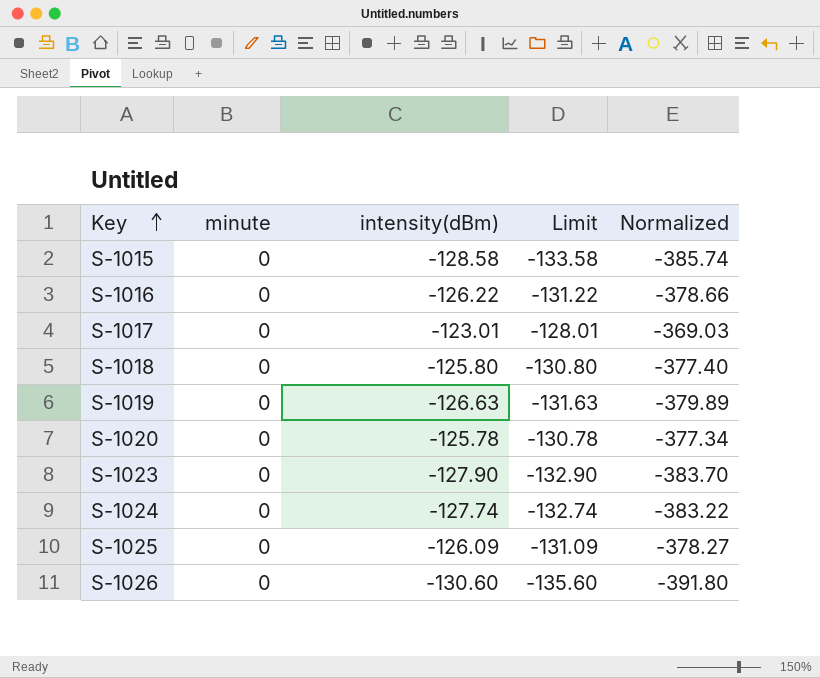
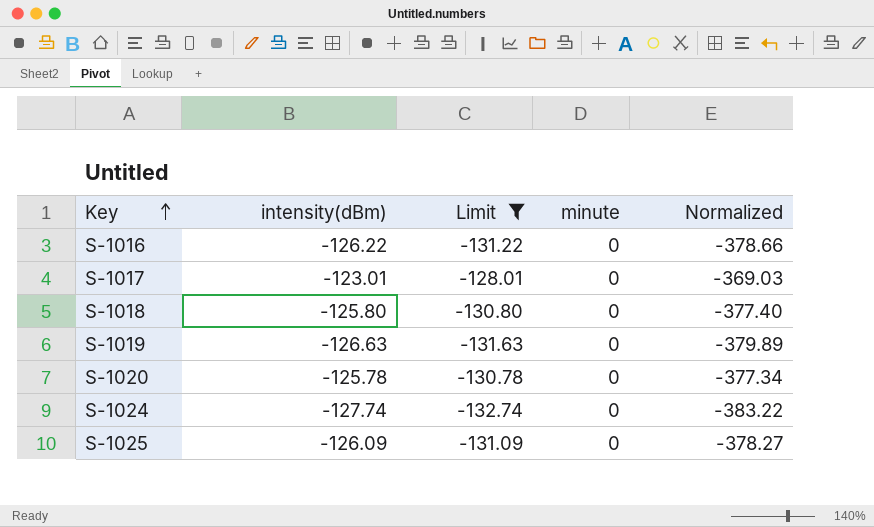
filter: none -> Limit >= -132.74
column minute | position: 2 -> 4

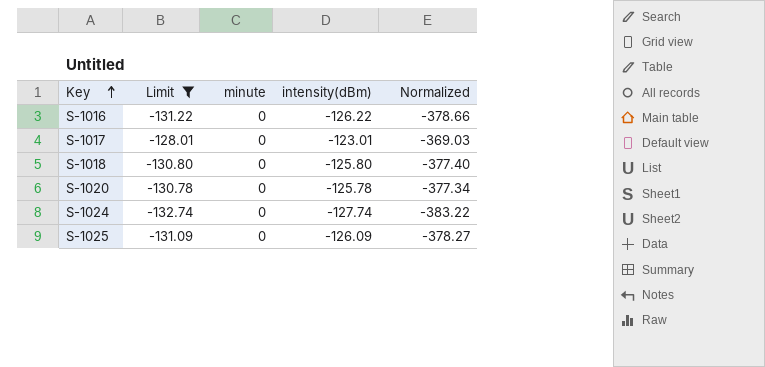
column intensity(dBm) | position: 2 -> 4
row S-1019: -126.63 | -131.63 | 0 | -379.89 -> none

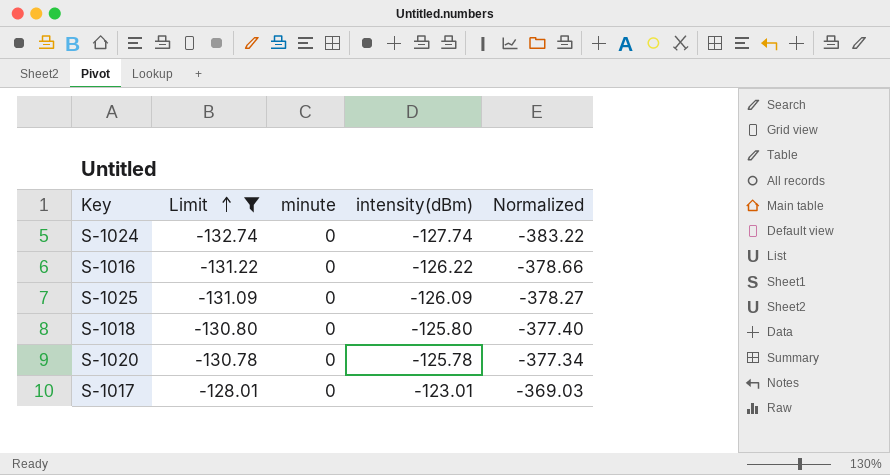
row order: Key ascending -> Limit ascending

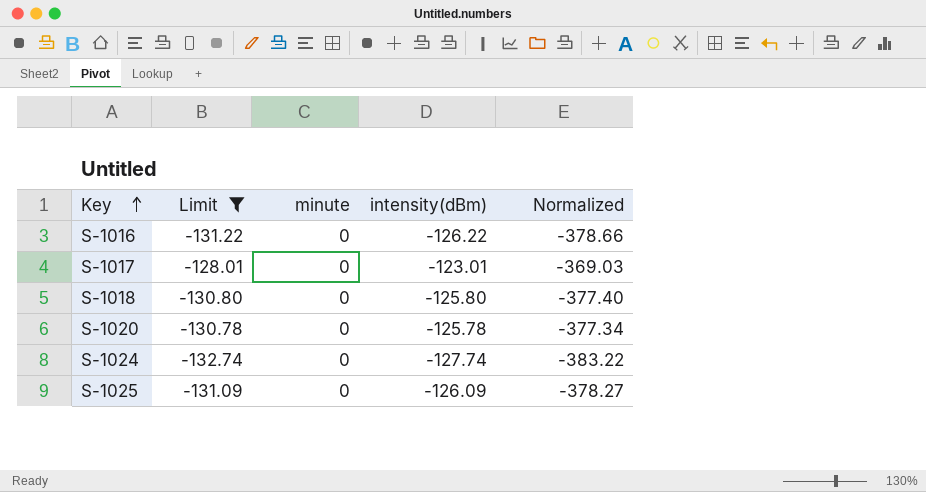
row order: Limit ascending -> Key ascending

